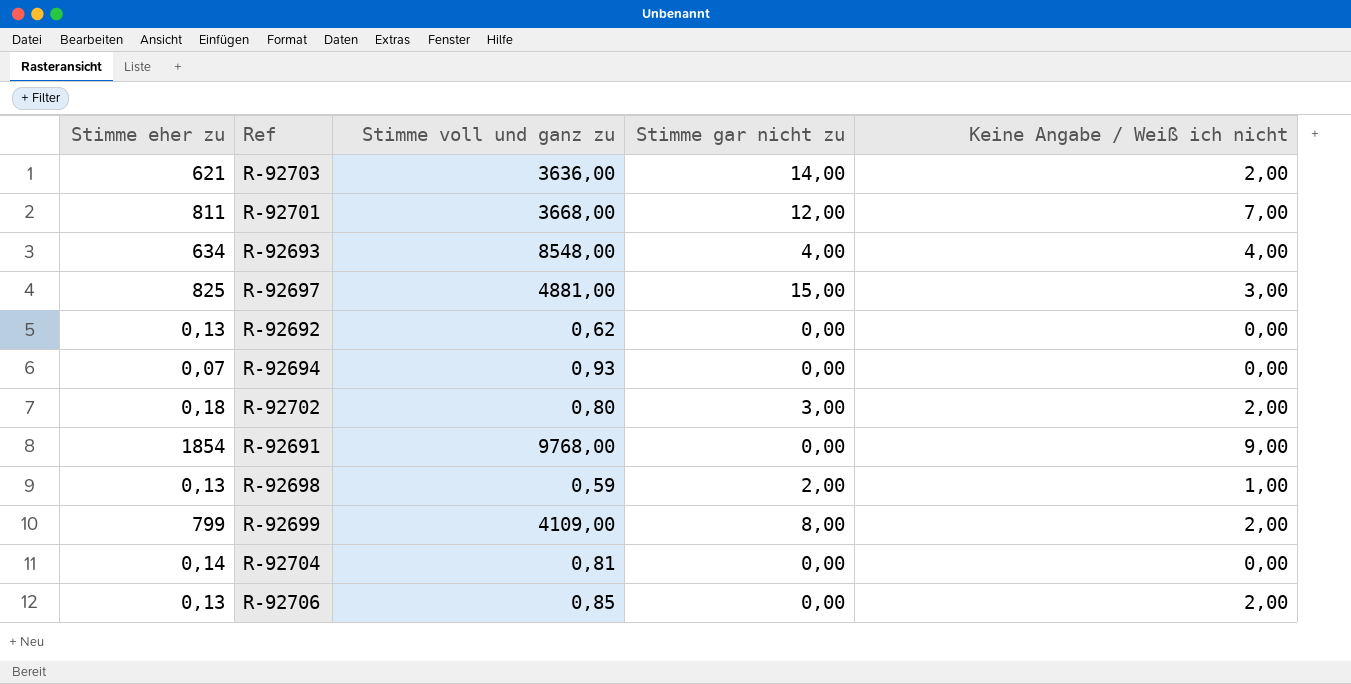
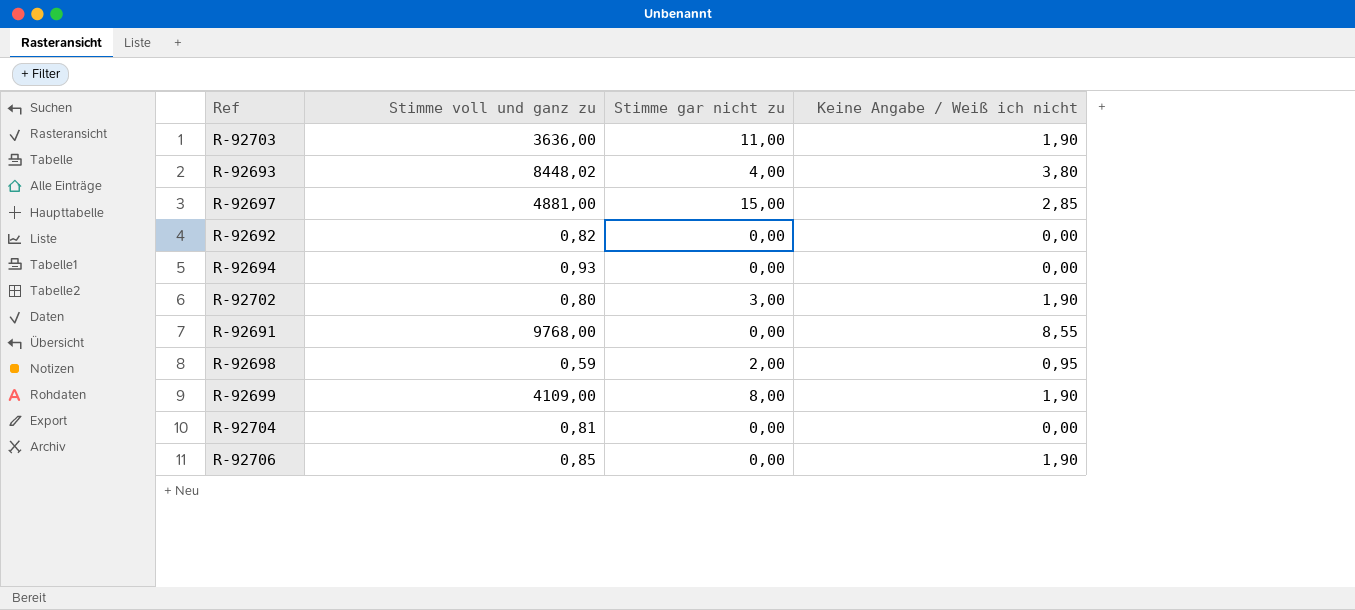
column Stimme eher zu | position: 1 -> none
row R-92701: 811 | 3668,00 | 12,00 | 7,00 -> none
R-92703 | Stimme gar nicht zu: 14,00 -> 11,00
R-92703 | Keine Angabe / Weiß ich nicht: 2,00 -> 1,90
R-92693 | Stimme voll und ganz zu: 8548,00 -> 8448,02
R-92693 | Keine Angabe / Weiß ich nicht: 4,00 -> 3,80
R-92697 | Keine Angabe / Weiß ich nicht: 3,00 -> 2,85
R-92692 | Stimme voll und ganz zu: 0,62 -> 0,82
R-92702 | Keine Angabe / Weiß ich nicht: 2,00 -> 1,90
R-92691 | Keine Angabe / Weiß ich nicht: 9,00 -> 8,55
R-92698 | Keine Angabe / Weiß ich nicht: 1,00 -> 0,95
R-92699 | Keine Angabe / Weiß ich nicht: 2,00 -> 1,90
R-92706 | Keine Angabe / Weiß ich nicht: 2,00 -> 1,90

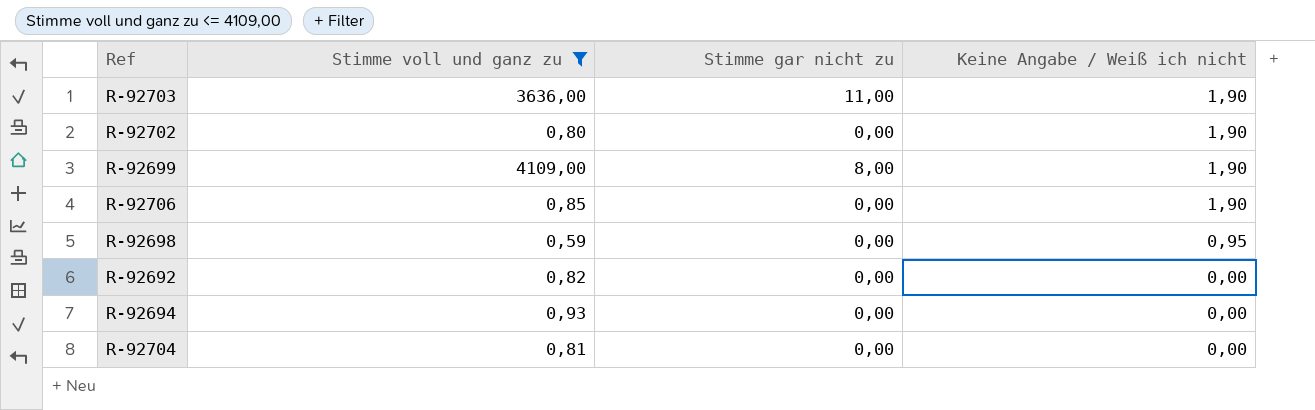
filter: none -> Stimme voll und ganz zu <= 4109,00
row order: none -> Keine Angabe / Weiß ich nicht descending
R-92702 | Stimme gar nicht zu: 3,00 -> 0,00
R-92698 | Stimme gar nicht zu: 2,00 -> 0,00

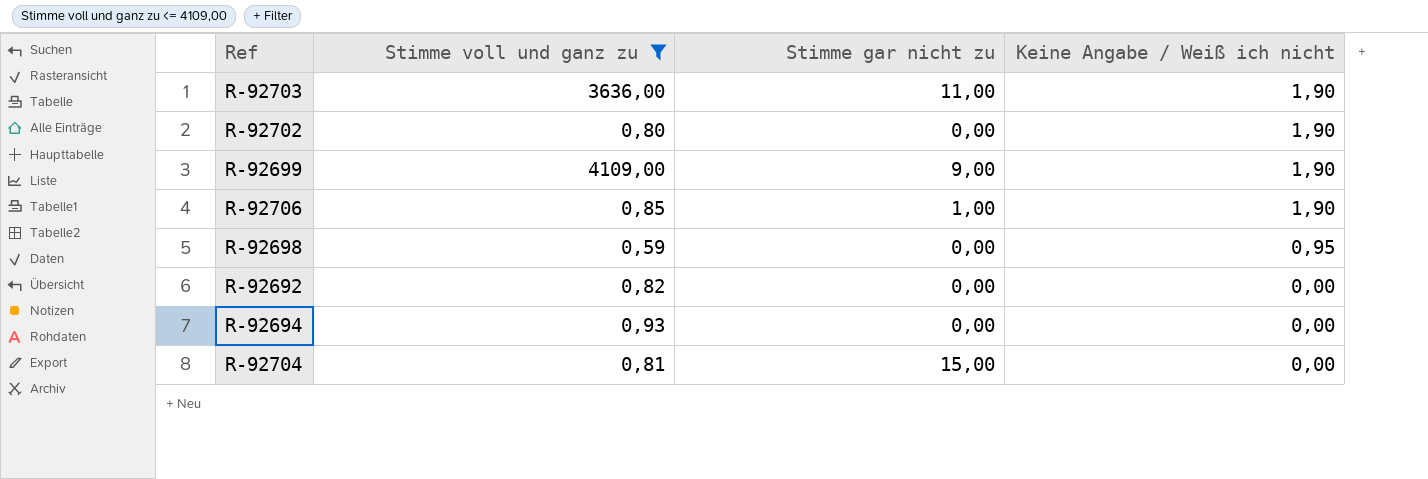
R-92699 | Stimme gar nicht zu: 8,00 -> 9,00
R-92706 | Stimme gar nicht zu: 0,00 -> 1,00
R-92704 | Stimme gar nicht zu: 0,00 -> 15,00

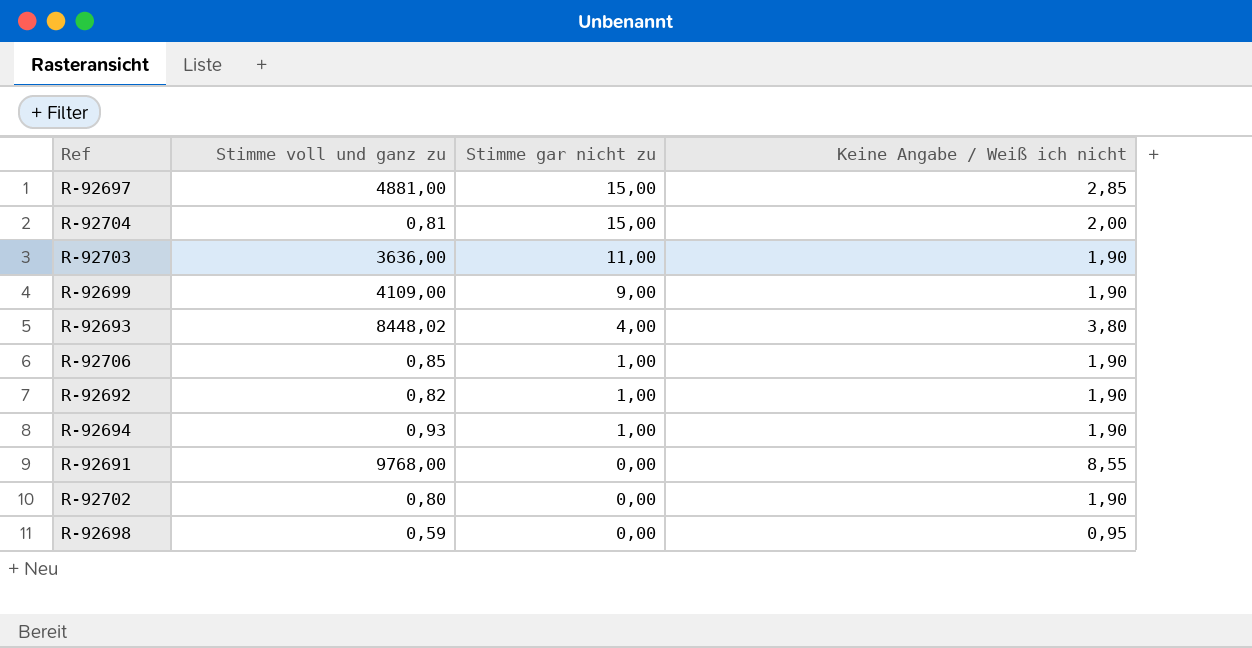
filter: Stimme voll und ganz zu <= 4109,00 -> none
row order: Keine Angabe / Weiß ich nicht descending -> Stimme gar nicht zu descending
R-92704 | Keine Angabe / Weiß ich nicht: 0,00 -> 2,00
R-92692 | Stimme gar nicht zu: 0,00 -> 1,00
R-92692 | Keine Angabe / Weiß ich nicht: 0,00 -> 1,90
R-92694 | Stimme gar nicht zu: 0,00 -> 1,00
R-92694 | Keine Angabe / Weiß ich nicht: 0,00 -> 1,90

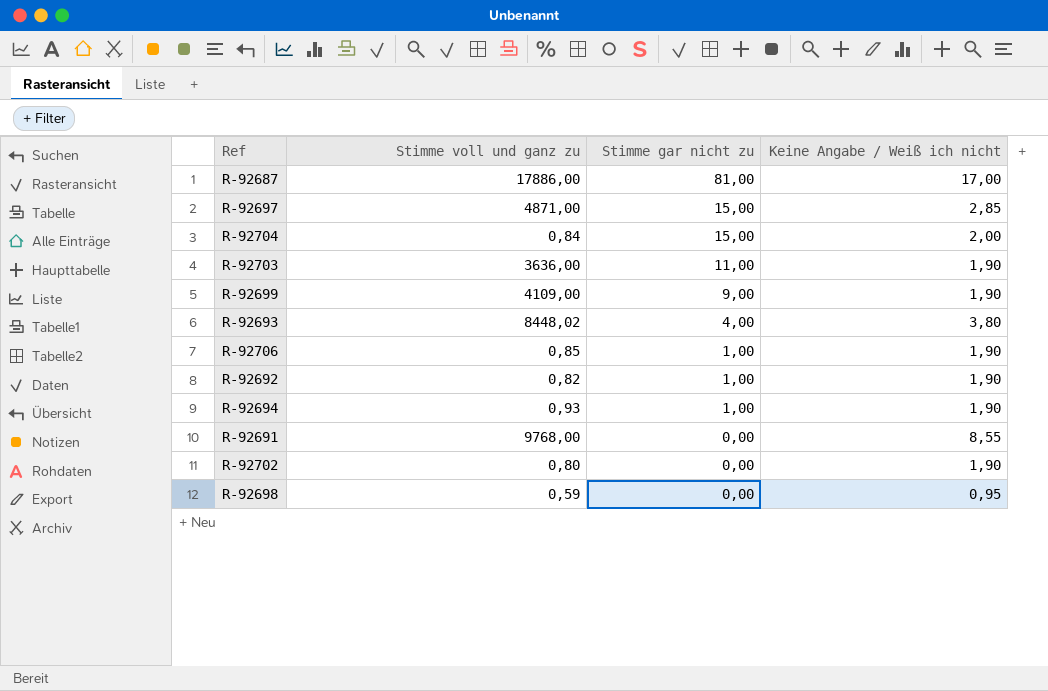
row R-92687: none -> 17886,00 | 81,00 | 17,00
R-92697 | Stimme voll und ganz zu: 4881,00 -> 4871,00
R-92704 | Stimme voll und ganz zu: 0,81 -> 0,84

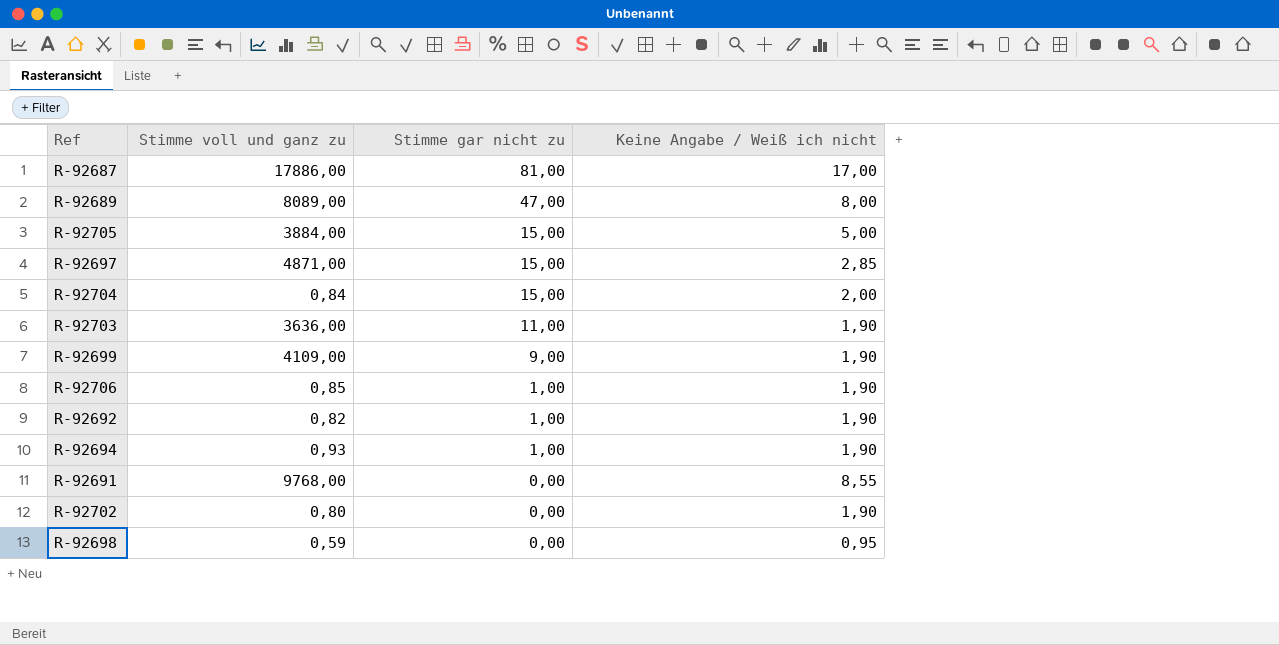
row R-92693: 8448,02 | 4,00 | 3,80 -> none
row R-92689: none -> 8089,00 | 47,00 | 8,00
row R-92705: none -> 3884,00 | 15,00 | 5,00

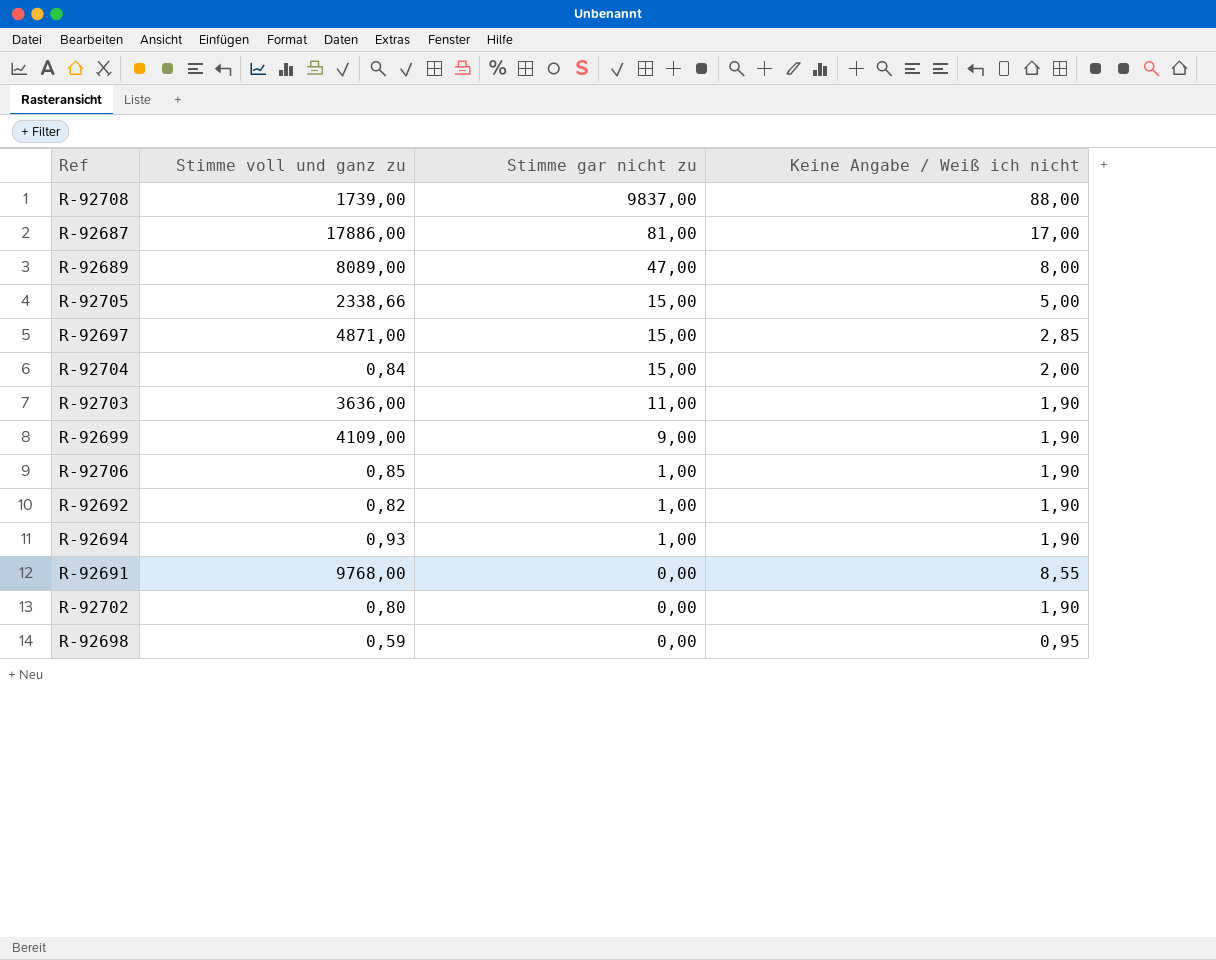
row R-92708: none -> 1739,00 | 9837,00 | 88,00
R-92705 | Stimme voll und ganz zu: 3884,00 -> 2338,66

